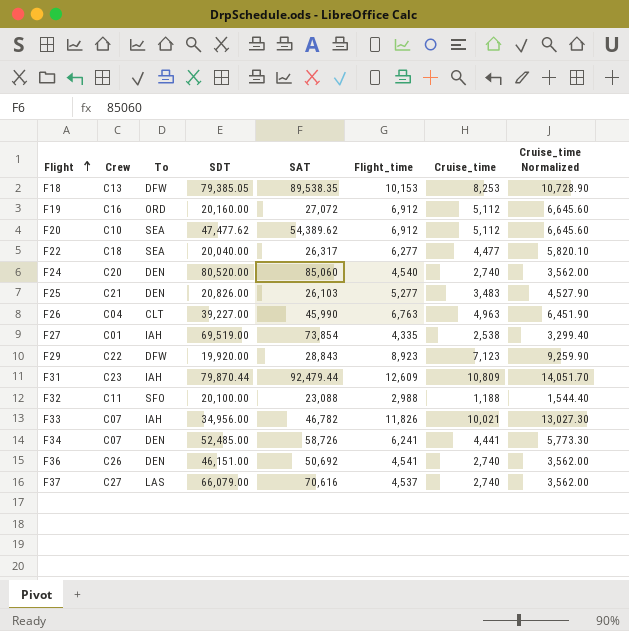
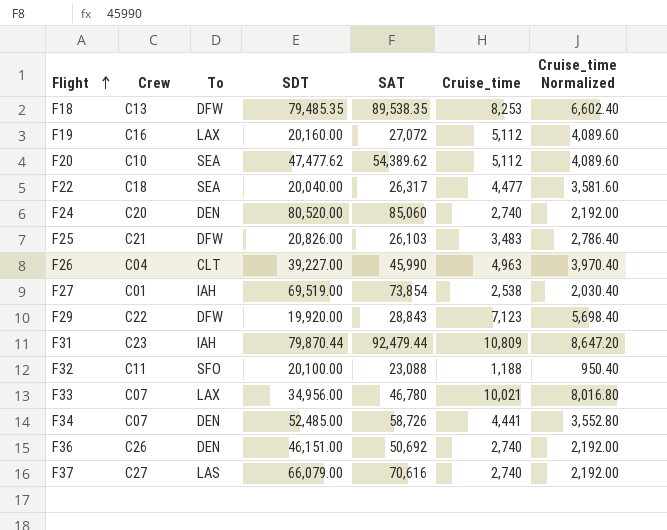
column Flight_time | formula: [SAT] - [SDT] -> none
column Cruise_time Normalized | formula: [Cruise_time] * 1.3 -> [Cruise_time] * 0.8
F18 | SDT: 79,385.05 -> 79,485.35
F19 | To: ORD -> LAX
F25 | To: DEN -> DFW
F33 | To: IAH -> LAX
F33 | SAT: 46,782 -> 46,780

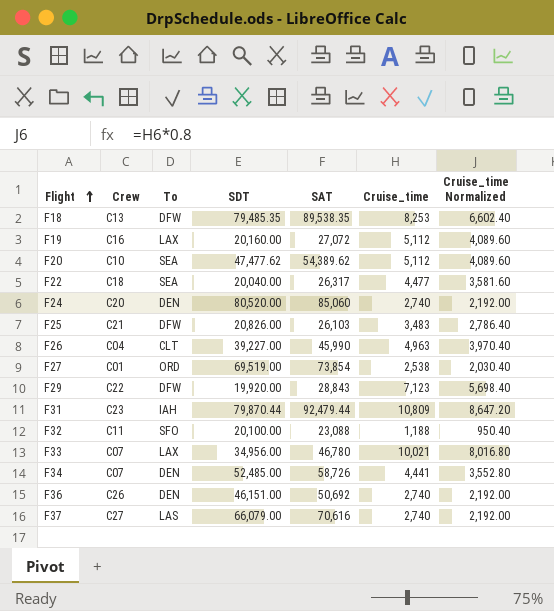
F27 | To: IAH -> ORD

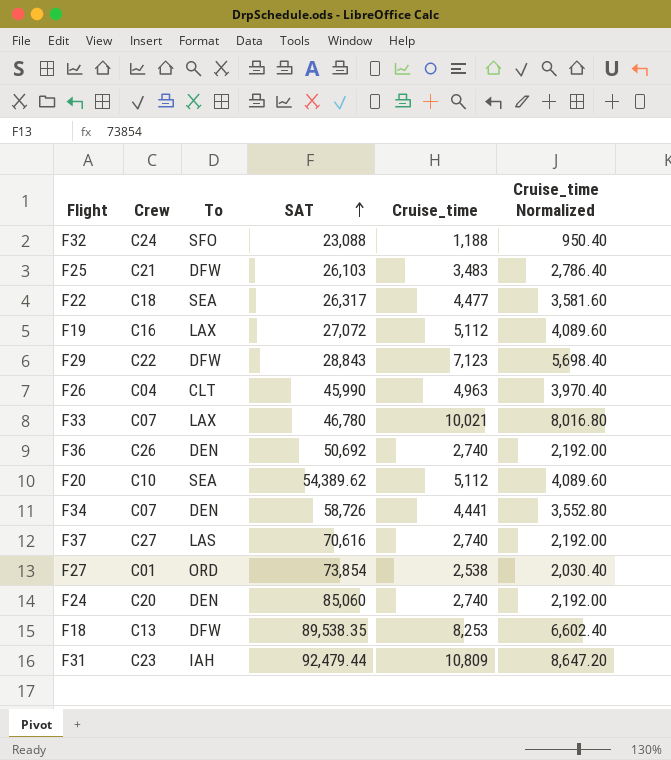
row order: Flight ascending -> SAT ascending
column SDT | position: 4 -> none
F32 | Crew: C11 -> C24

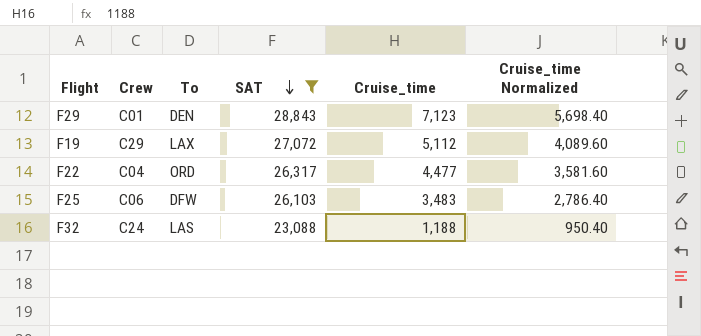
filter: none -> SAT <= 28,843
row order: SAT ascending -> SAT descending
F29 | Crew: C22 -> C01
F29 | To: DFW -> DEN
F19 | Crew: C16 -> C29
F22 | Crew: C18 -> C04
F22 | To: SEA -> ORD
F25 | Crew: C21 -> C06
F32 | To: SFO -> LAS

